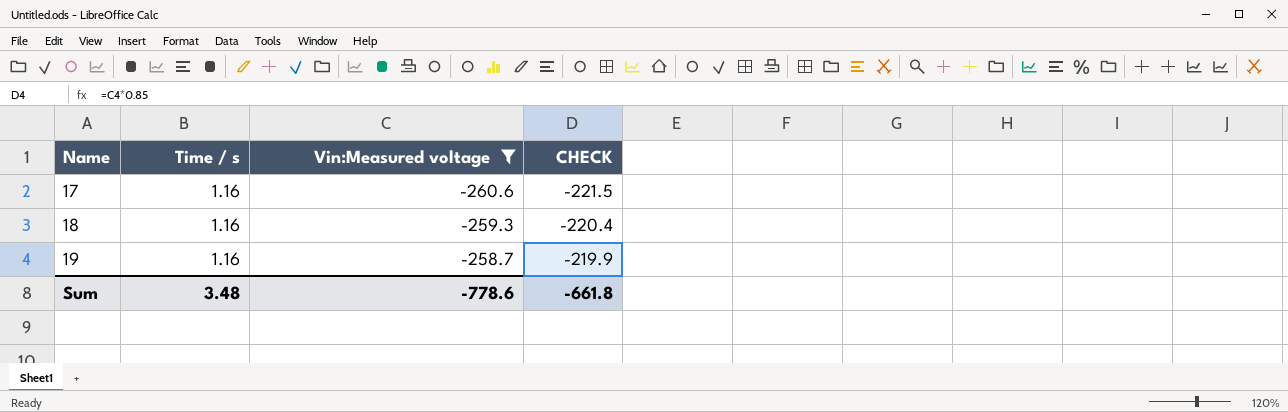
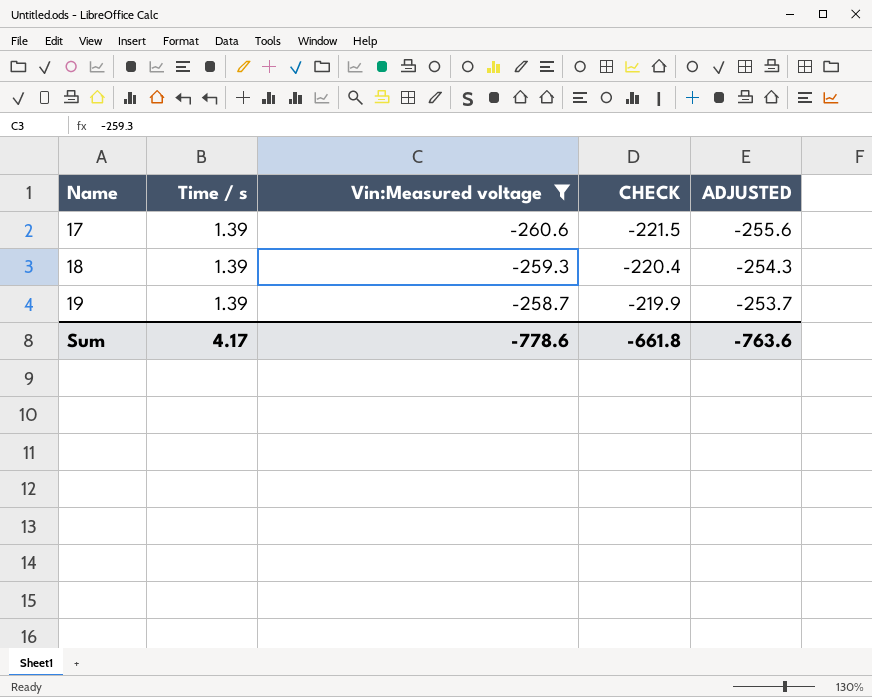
column ADJUSTED | formula: none -> [Vin:Measured voltage] + 5
17 | Time / s: 1.16 -> 1.39
18 | Time / s: 1.16 -> 1.39
19 | Time / s: 1.16 -> 1.39
Sum | Time / s: 3.48 -> 4.17

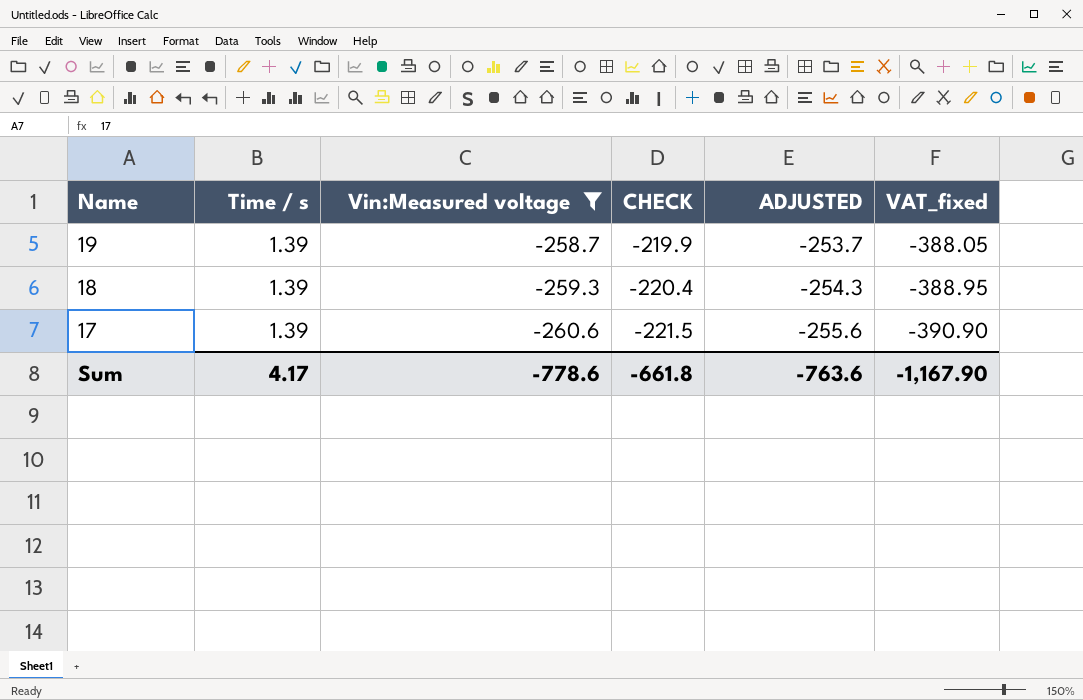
row order: Name ascending -> Name descending
column VAT_fixed | formula: none -> [Vin:Measured voltage] * 1.5

